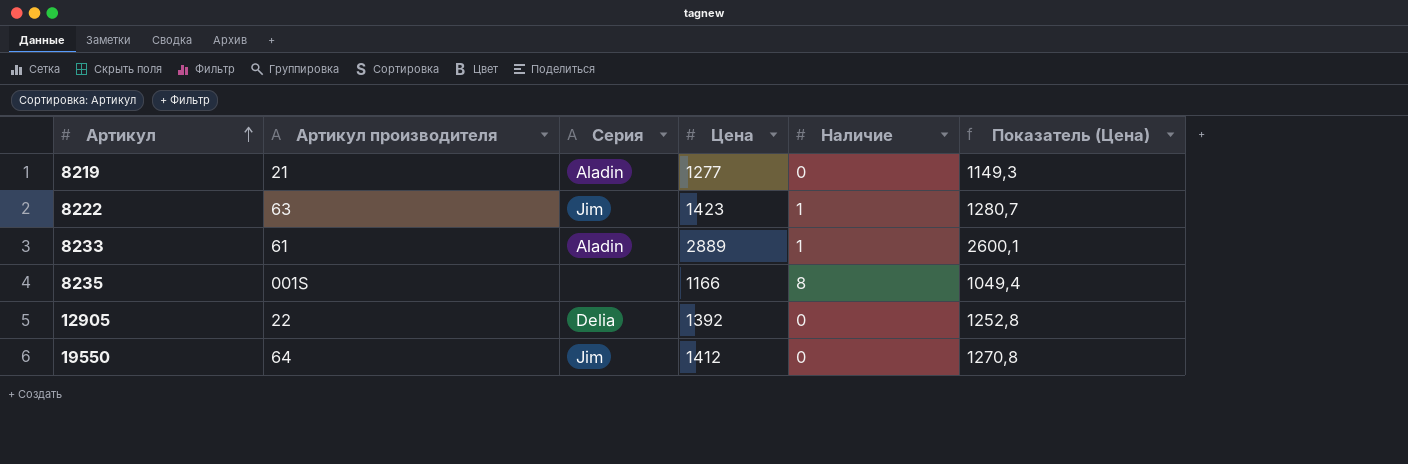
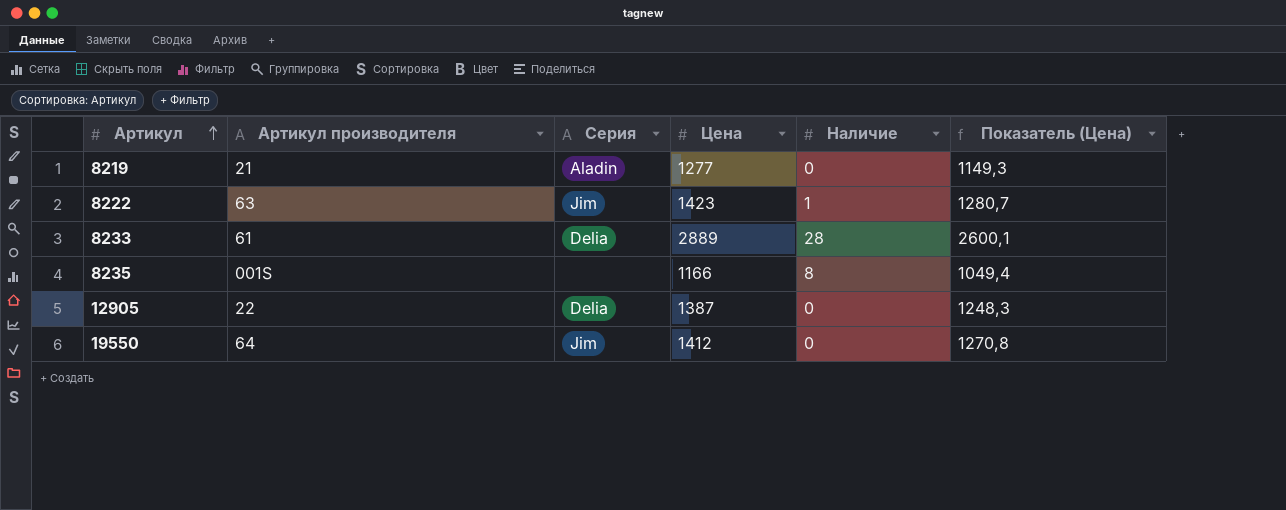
8233 | Серия: Aladin -> Delia
8233 | Наличие: 1 -> 28
12905 | Цена: 1392 -> 1387
12905 | Показатель (Цена): 1252,8 -> 1248,3

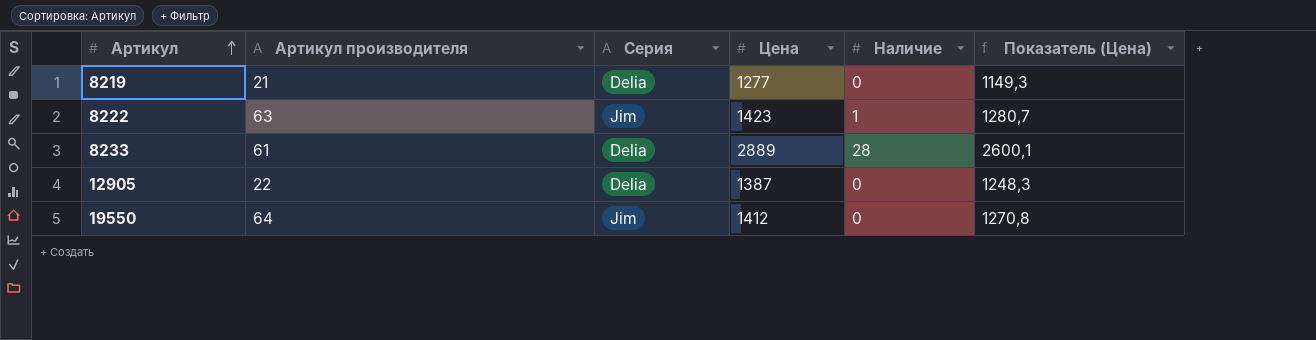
row 8235: 001S | none | 1166 | 8 | 1049,4 -> none
8219 | Серия: Aladin -> Delia

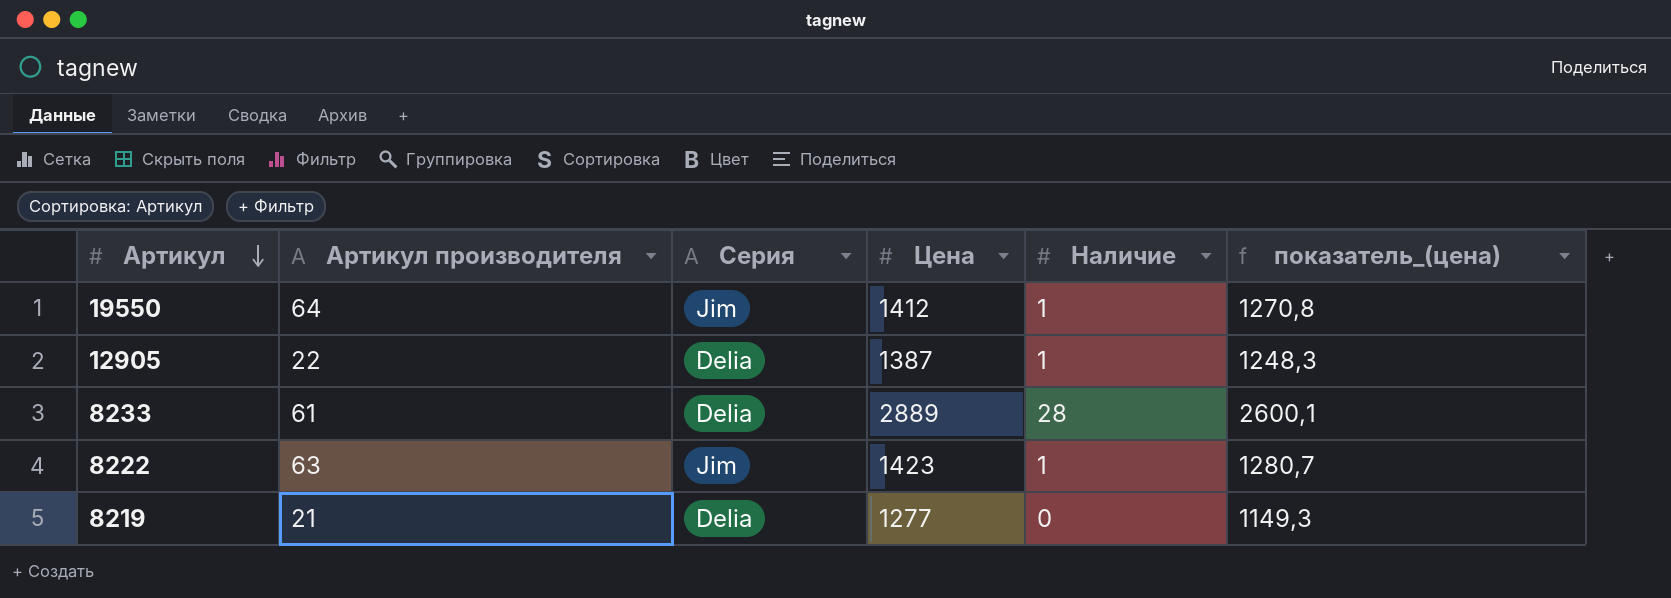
row order: Артикул ascending -> Артикул descending
column name: Показатель (Цена) -> показатель_(цена)
19550 | Наличие: 0 -> 1
12905 | Наличие: 0 -> 1

